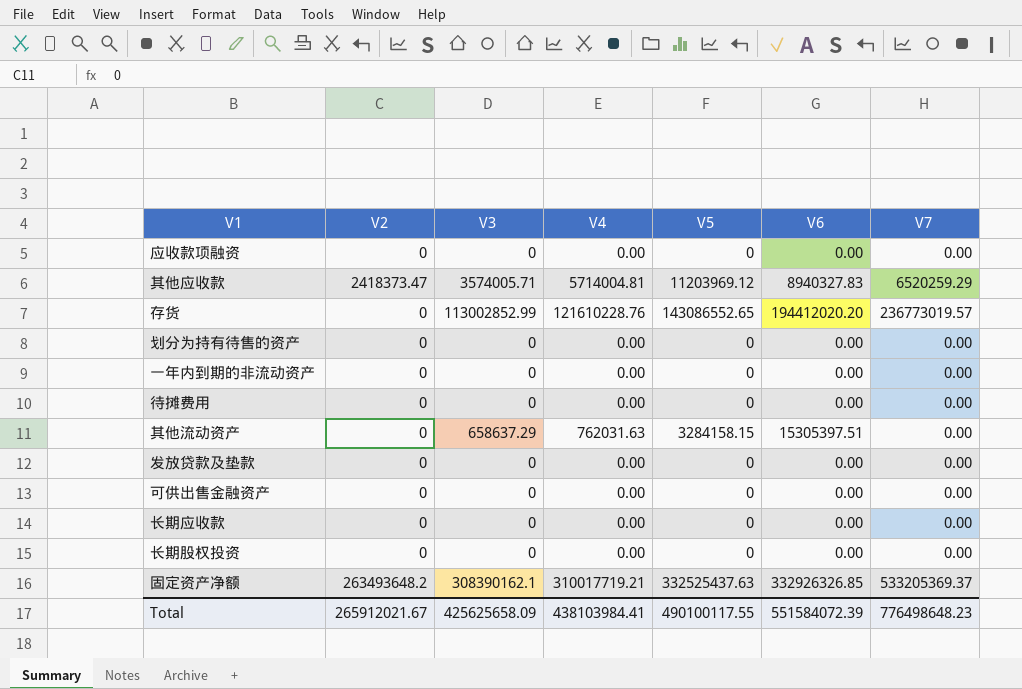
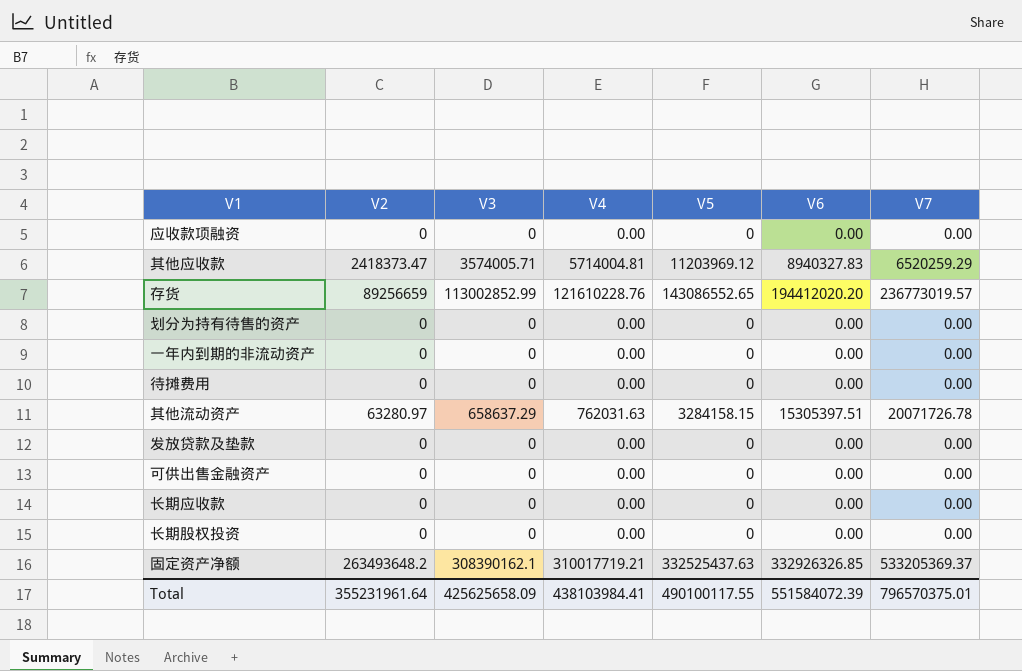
存货 | V2: 0 -> 89256659
其他流动资产 | V2: 0 -> 63280.97
其他流动资产 | V7: 0.00 -> 20071726.78
Total | V2: 265912021.67 -> 355231961.64
Total | V7: 776498648.23 -> 796570375.01

